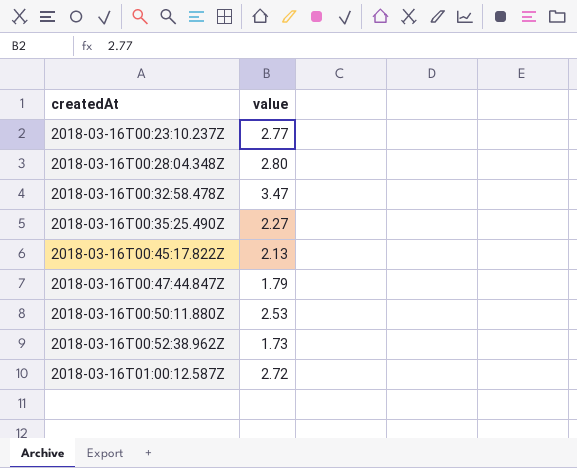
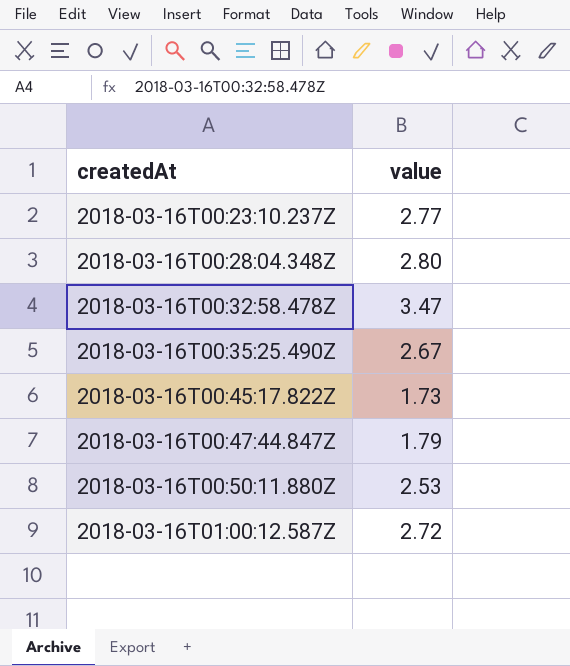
row 2018-03-16T00:52:38.962Z: 1.73 -> none
2018-03-16T00:35:25.490Z | value: 2.27 -> 2.67
2018-03-16T00:45:17.822Z | value: 2.13 -> 1.73

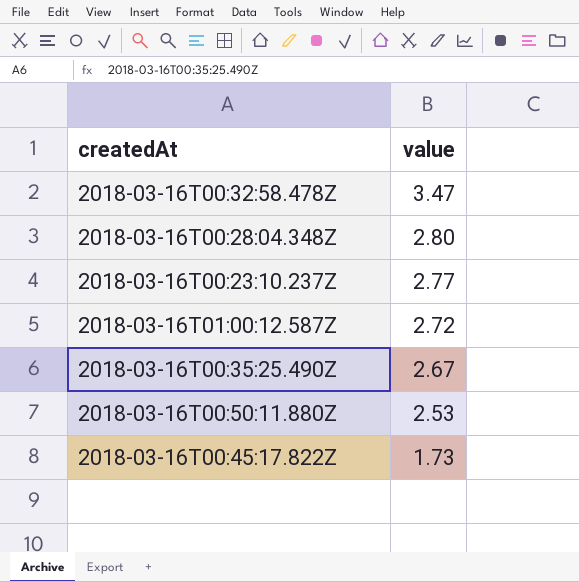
row order: createdAt ascending -> value descending
row 2018-03-16T00:47:44.847Z: 1.79 -> none

